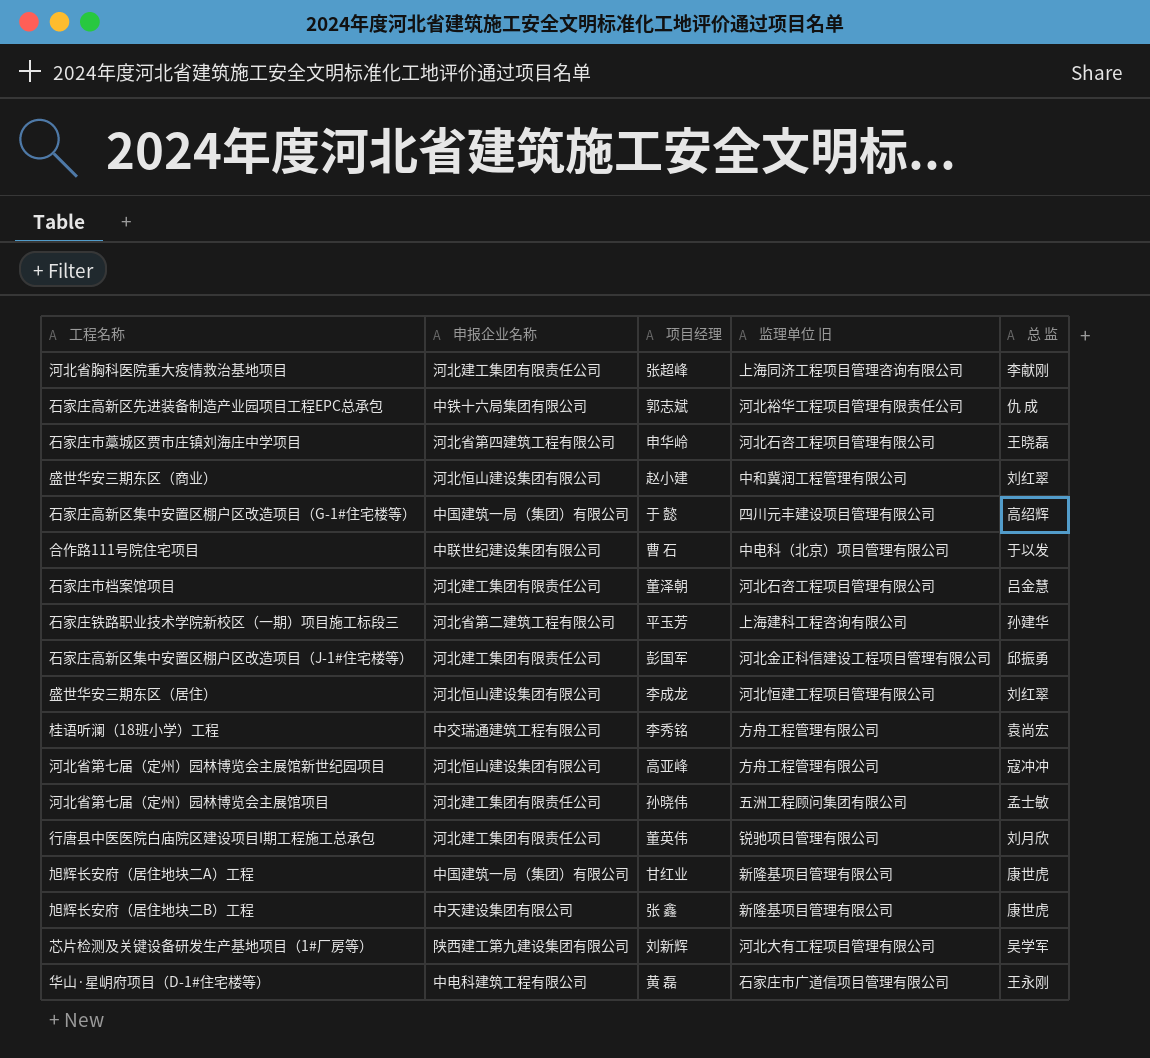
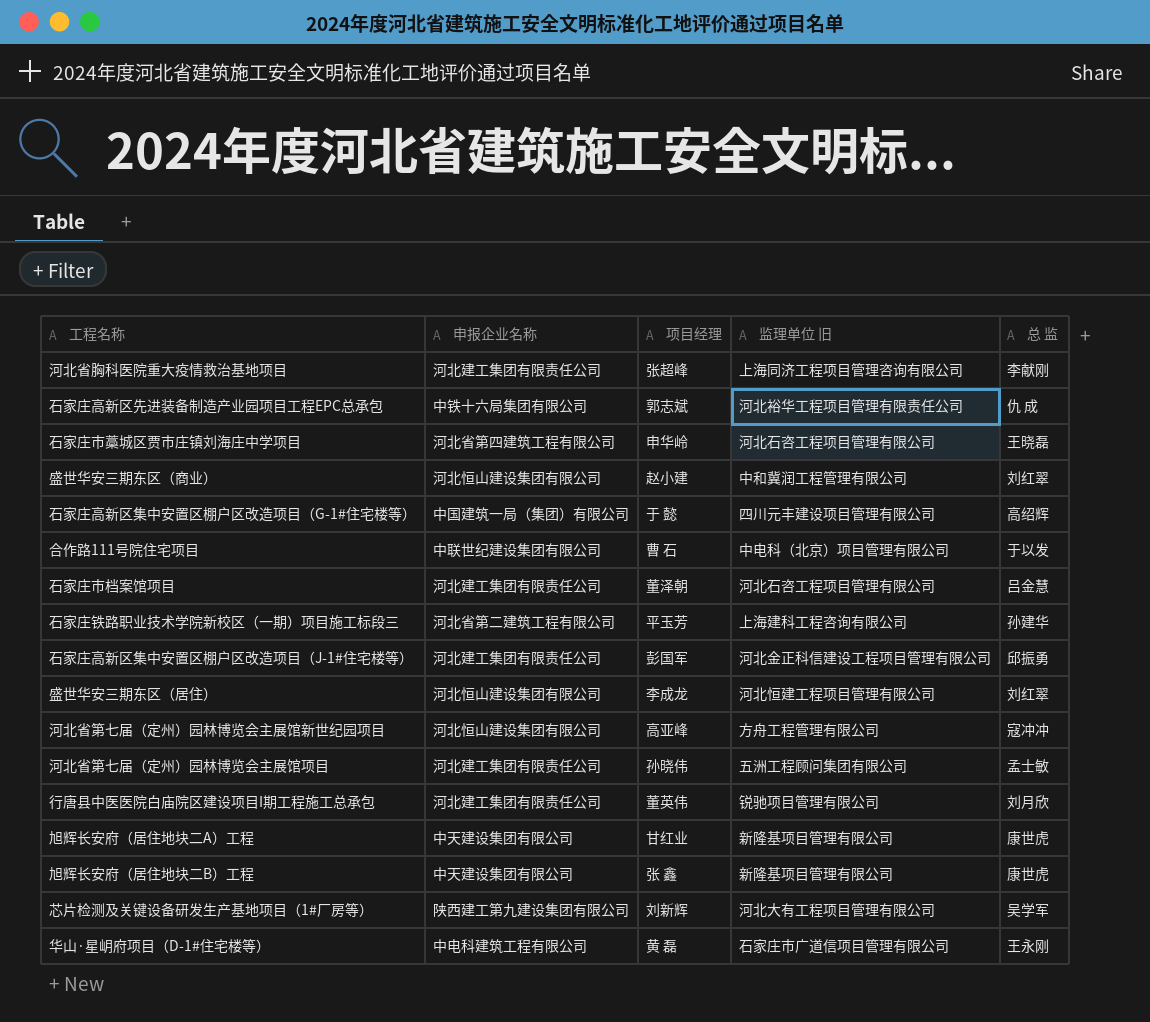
row 桂语听澜（18班小学）工程: 中交瑞通建筑工程有限公司 | 李秀铭 | 方舟工程管理有限公司 | 袁尚宏 -> none
旭辉长安府（居住地块二A）工程 | 申报企业名称: 中国建筑一局（集团）有限公司 -> 中天建设集团有限公司

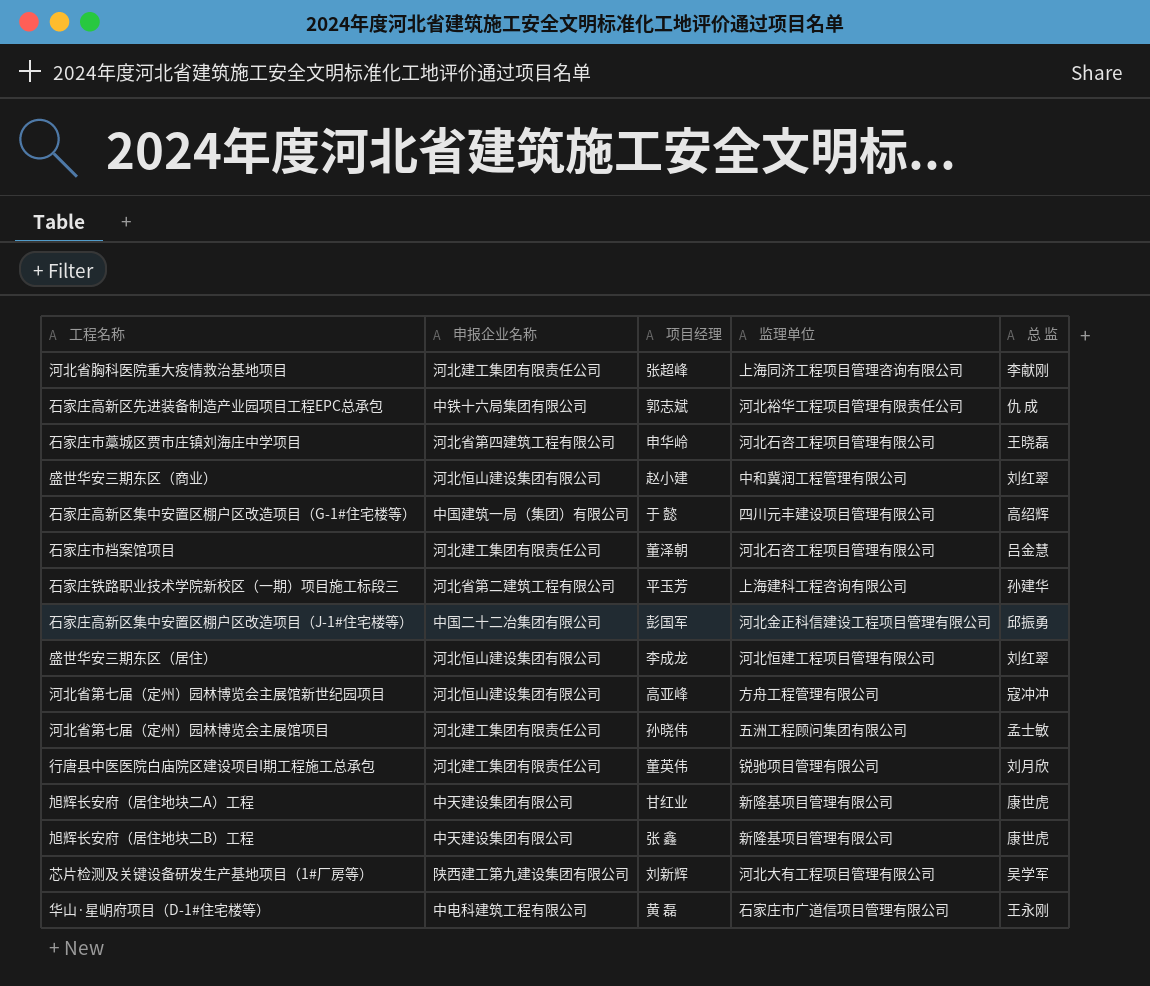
column name: 监理单位 旧 -> 监理单位
row 合作路111号院住宅项目: 中联世纪建设集团有限公司 | 曹 石 | 中电科（北京）项目管理有限公司 | 于以发 -> none
石家庄高新区集中安置区棚户区改造项目（J-1#住宅楼等） | 申报企业名称: 河北建工集团有限责任公司 -> 中国二十二冶集团有限公司

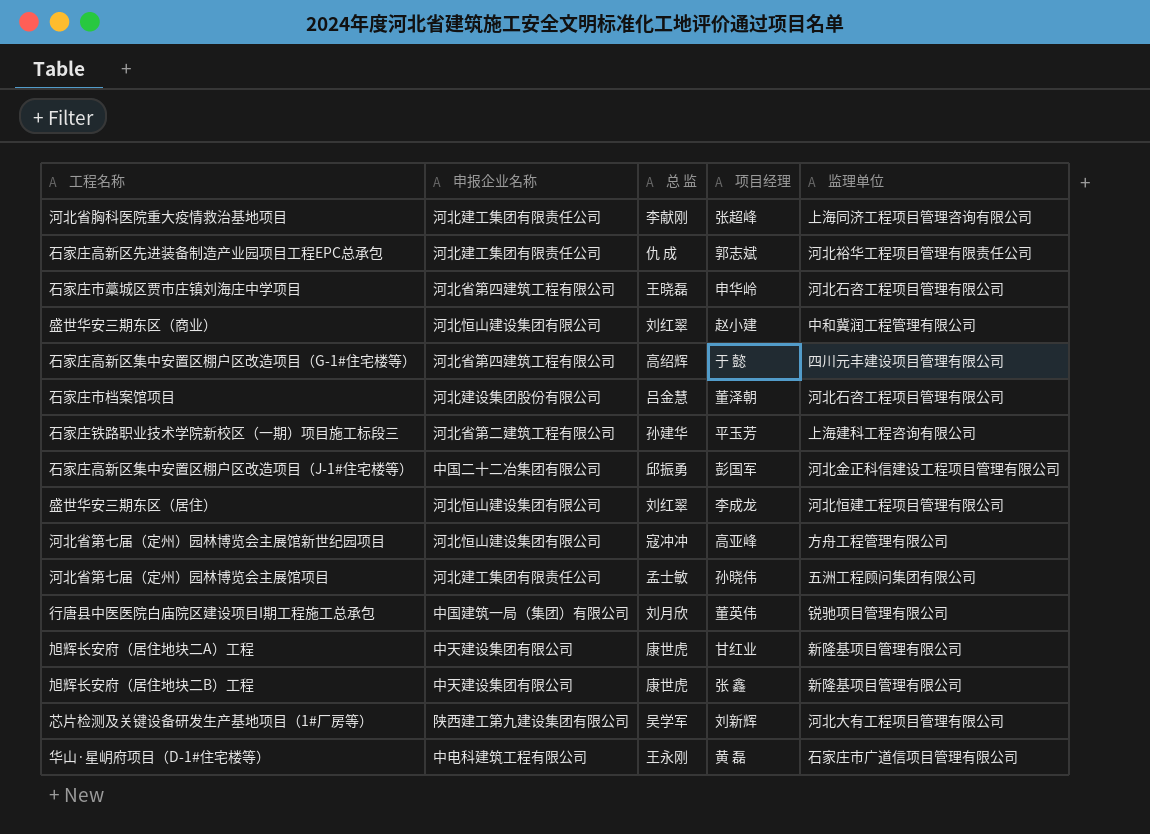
column 总 监 | position: 5 -> 3
石家庄高新区先进装备制造产业园项目工程EPC总承包 | 申报企业名称: 中铁十六局集团有限公司 -> 河北建工集团有限责任公司
石家庄高新区集中安置区棚户区改造项目（G-1#住宅楼等） | 申报企业名称: 中国建筑一局（集团）有限公司 -> 河北省第四建筑工程有限公司
石家庄市档案馆项目 | 申报企业名称: 河北建工集团有限责任公司 -> 河北建设集团股份有限公司
行唐县中医医院白庙院区建设项目I期工程施工总承包 | 申报企业名称: 河北建工集团有限责任公司 -> 中国建筑一局（集团）有限公司

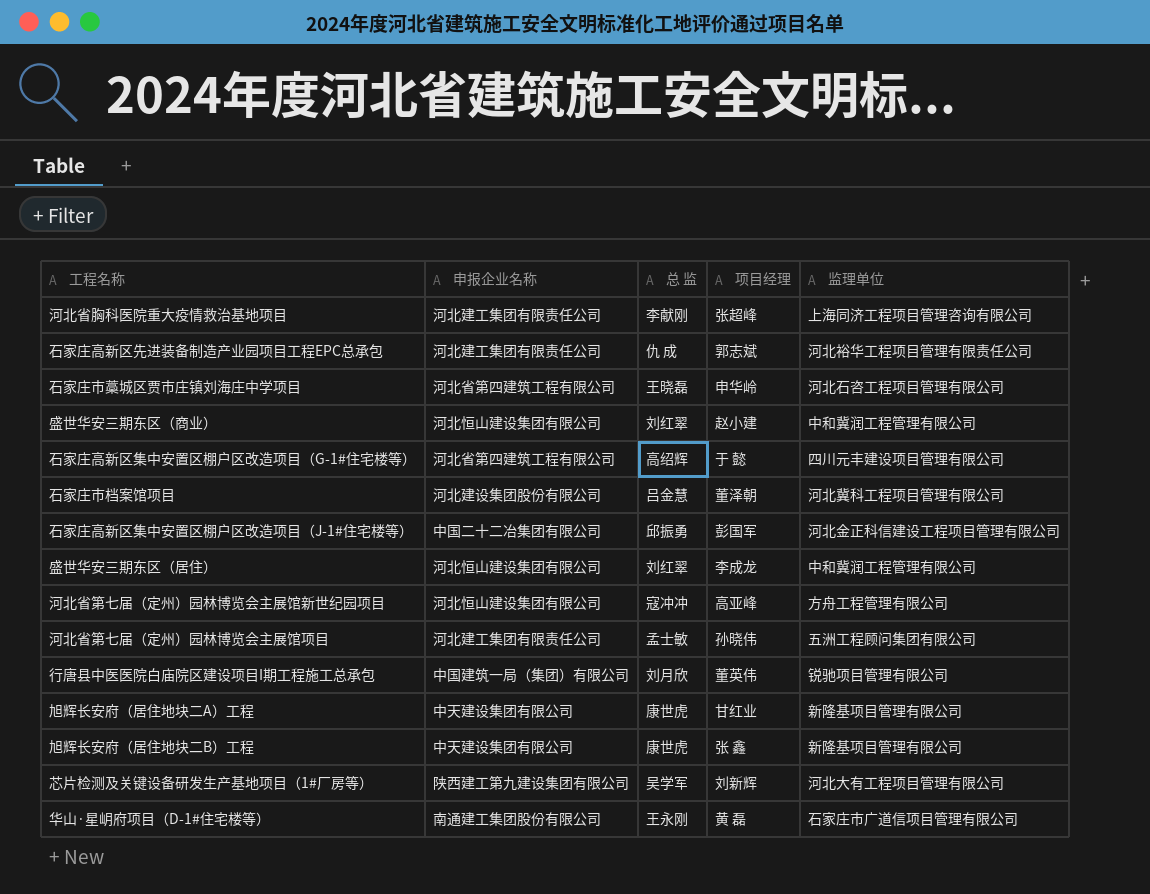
row 石家庄铁路职业技术学院新校区（一期）项目施工标段三: 河北省第二建筑工程有限公司 | 孙建华 | 平玉芳 | 上海建科工程咨询有限公司 -> none
石家庄市档案馆项目 | 监理单位: 河北石咨工程项目管理有限公司 -> 河北冀科工程项目管理有限公司
盛世华安三期东区（居住） | 监理单位: 河北恒建工程项目管理有限公司 -> 中和冀润工程管理有限公司
华山·星岄府项目（D-1#住宅楼等） | 申报企业名称: 中电科建筑工程有限公司 -> 南通建工集团股份有限公司

